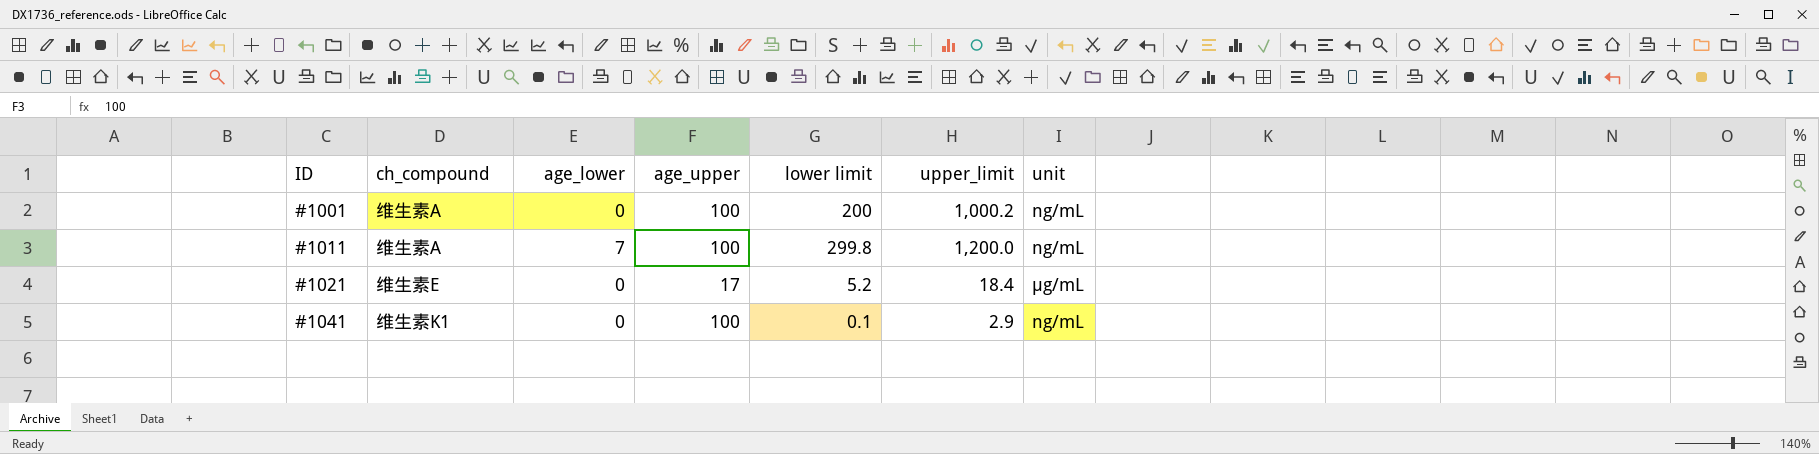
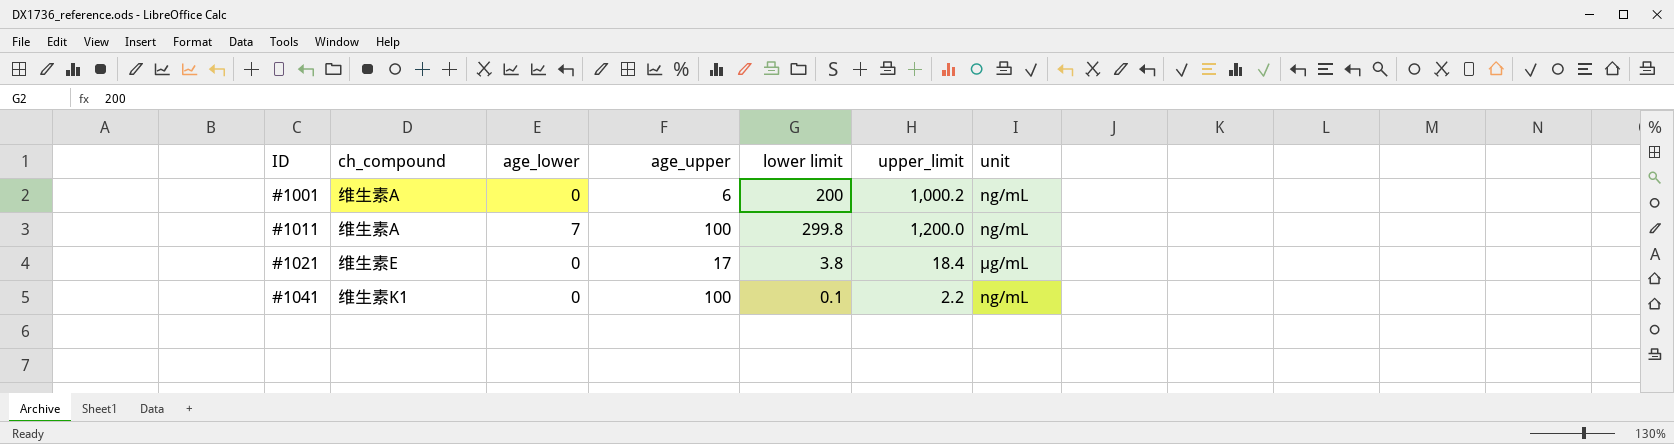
#1001 | age_upper: 100 -> 6
#1021 | lower limit: 5.2 -> 3.8
#1041 | upper_limit: 2.9 -> 2.2

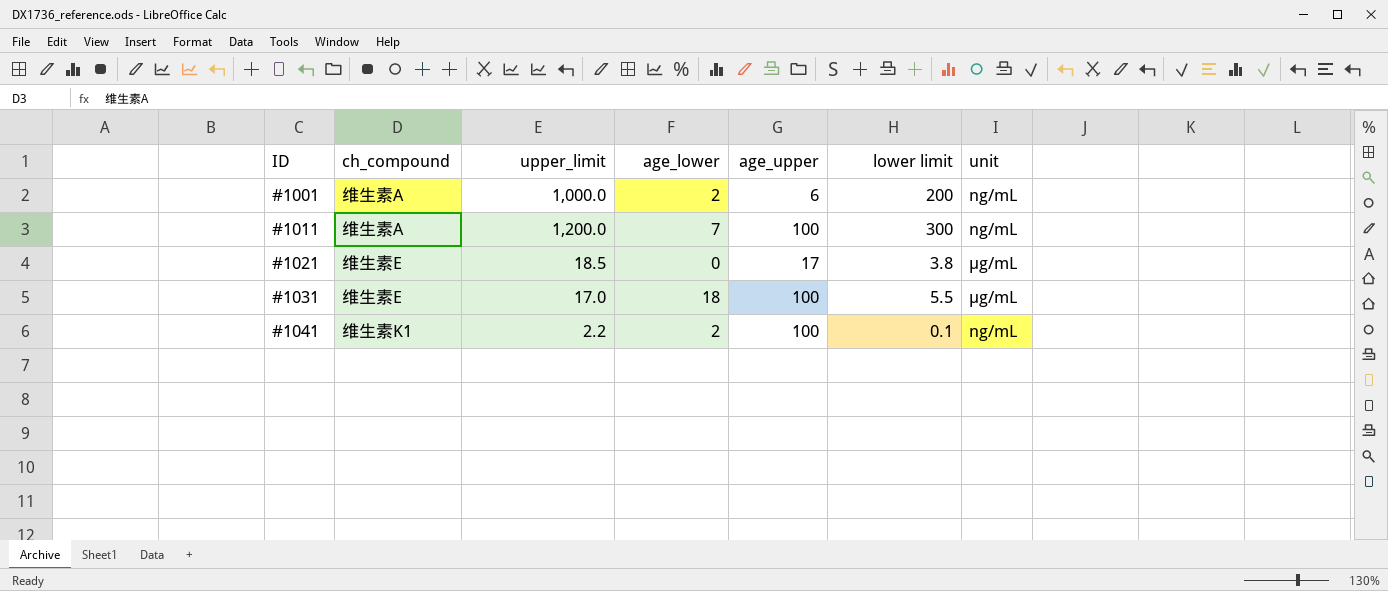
column upper_limit | position: 6 -> 3
#1001 | upper_limit: 1,000.2 -> 1,000.0
#1001 | age_lower: 0 -> 2
#1011 | lower limit: 299.8 -> 300
#1021 | upper_limit: 18.4 -> 18.5
row #1031: none -> 维生素E | 17.0 | 18 | 100 | 5.5 | μg/mL
#1041 | age_lower: 0 -> 2

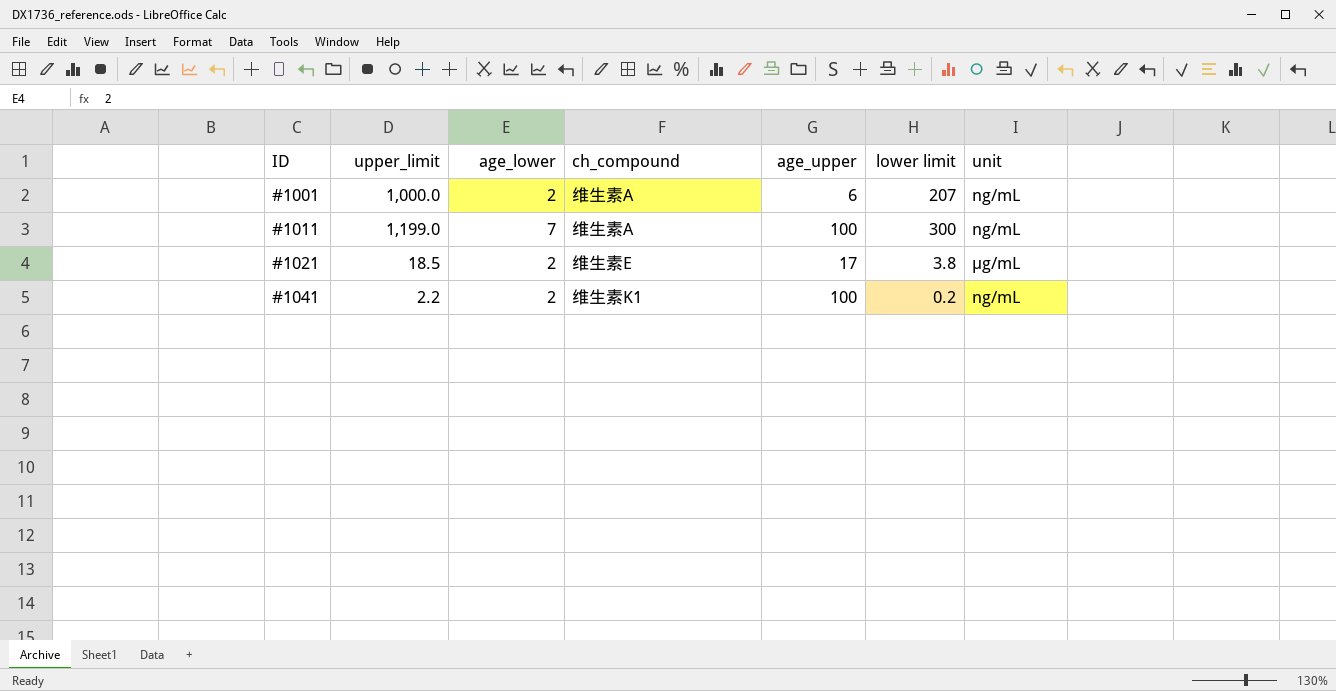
column ch_compound | position: 2 -> 4
row #1031: 维生素E | 17.0 | 18 | 100 | 5.5 | μg/mL -> none
#1001 | lower limit: 200 -> 207
#1011 | upper_limit: 1,200.0 -> 1,199.0
#1021 | age_lower: 0 -> 2
#1041 | lower limit: 0.1 -> 0.2

